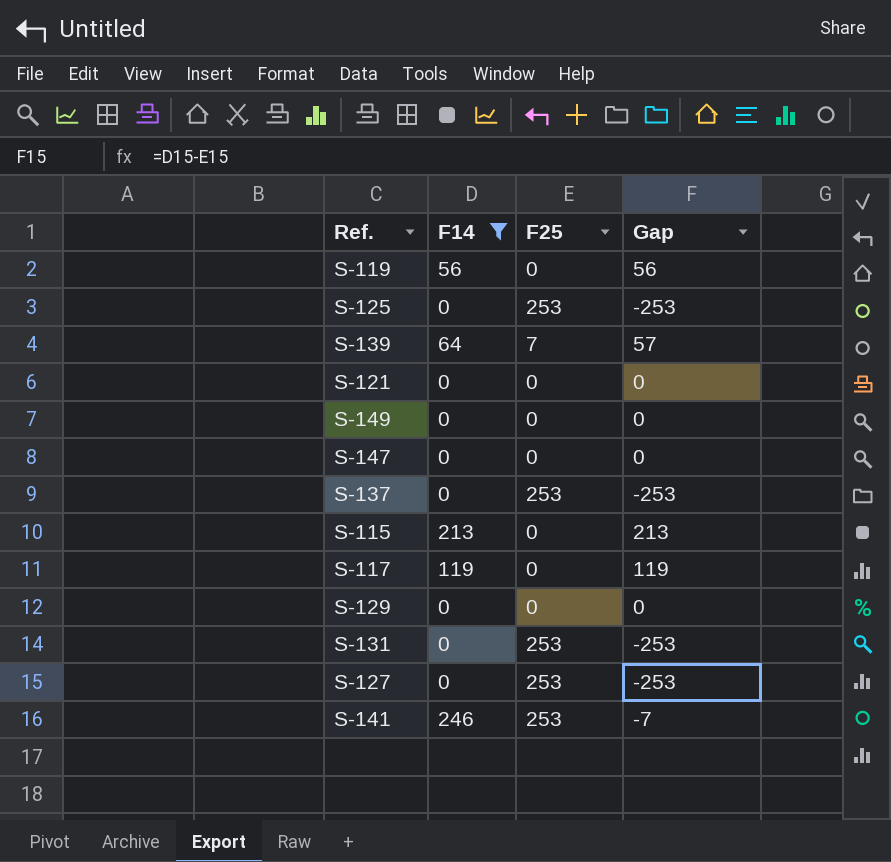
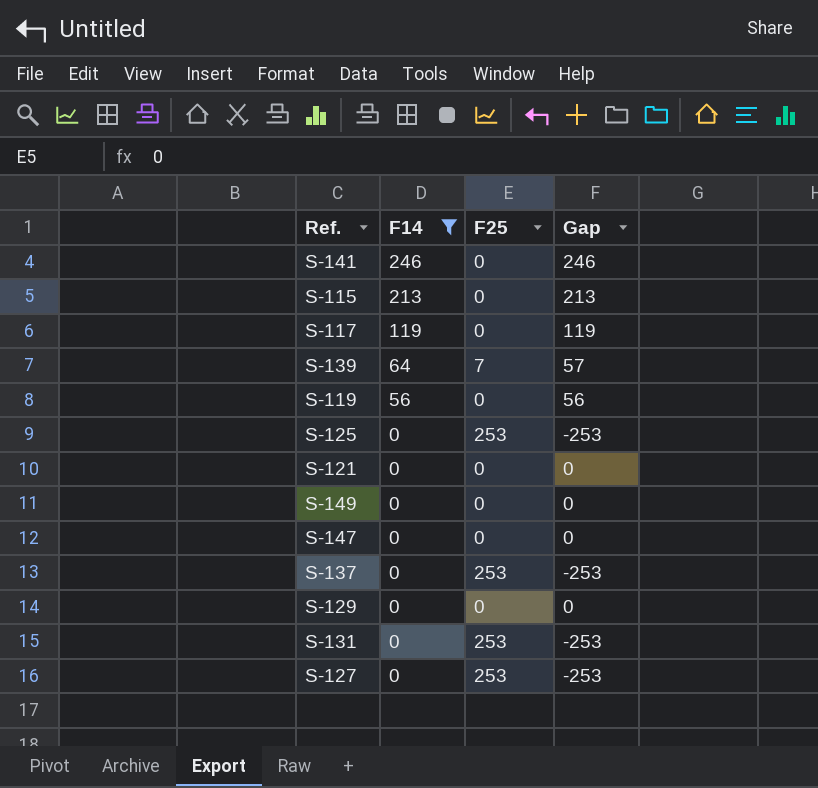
row order: none -> F14 descending
S-141 | F25: 253 -> 0
S-141 | Gap: -7 -> 246

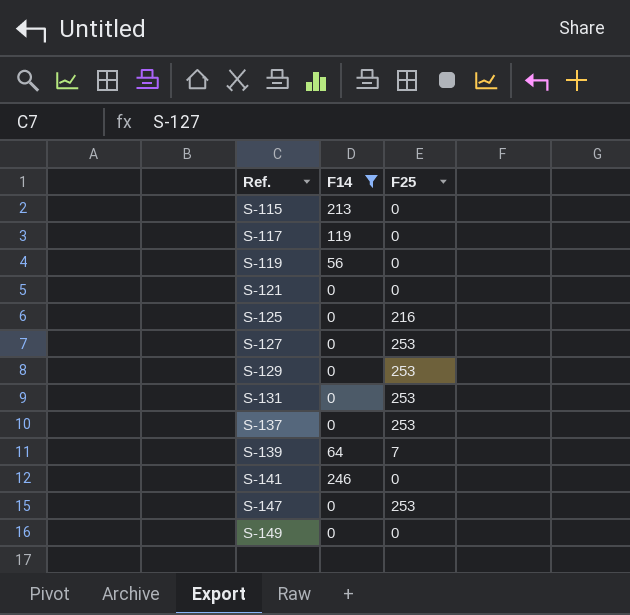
row order: F14 descending -> Ref. ascending
column Gap | formula: [F14] - [F25] -> none
S-125 | F25: 253 -> 216
S-129 | F25: 0 -> 253
S-147 | F25: 0 -> 253

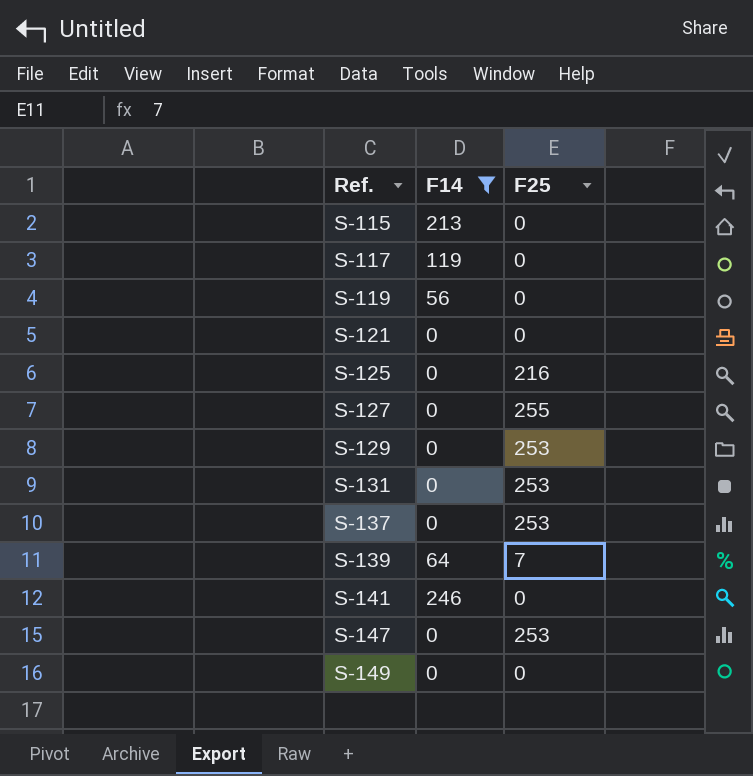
S-127 | F25: 253 -> 255

